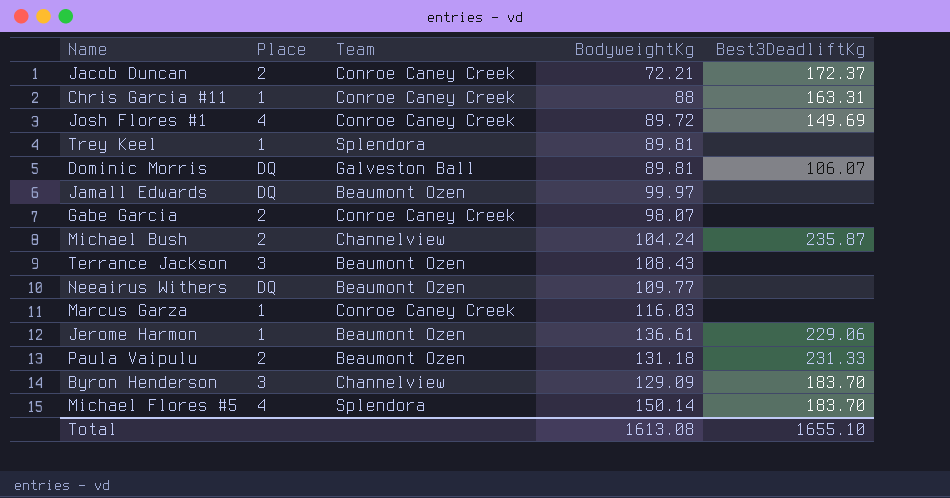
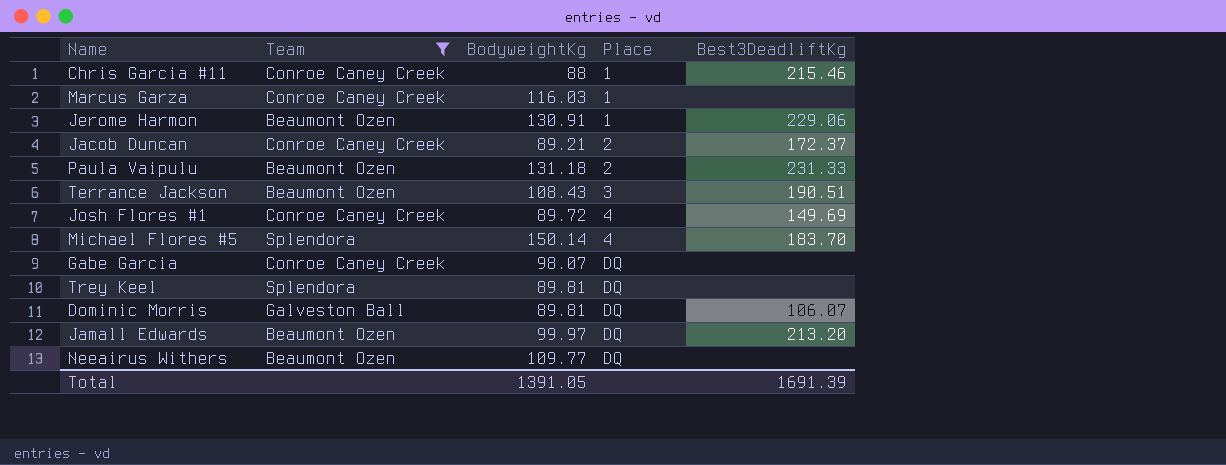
filter: none -> Team != Channelview
row order: none -> Place ascending
column Place | position: 2 -> 4
Chris Garcia #11 | Best3DeadliftKg: 163.31 -> 215.46
Jerome Harmon | BodyweightKg: 136.61 -> 130.91
Jacob Duncan | BodyweightKg: 72.21 -> 89.21
Terrance Jackson | Best3DeadliftKg: none -> 190.51
Gabe Garcia | Place: 2 -> DQ
Trey Keel | Place: 1 -> DQ
Jamall Edwards | Best3DeadliftKg: none -> 213.20
Total | BodyweightKg: 1613.08 -> 1391.05
Total | Best3DeadliftKg: 1655.10 -> 1691.39

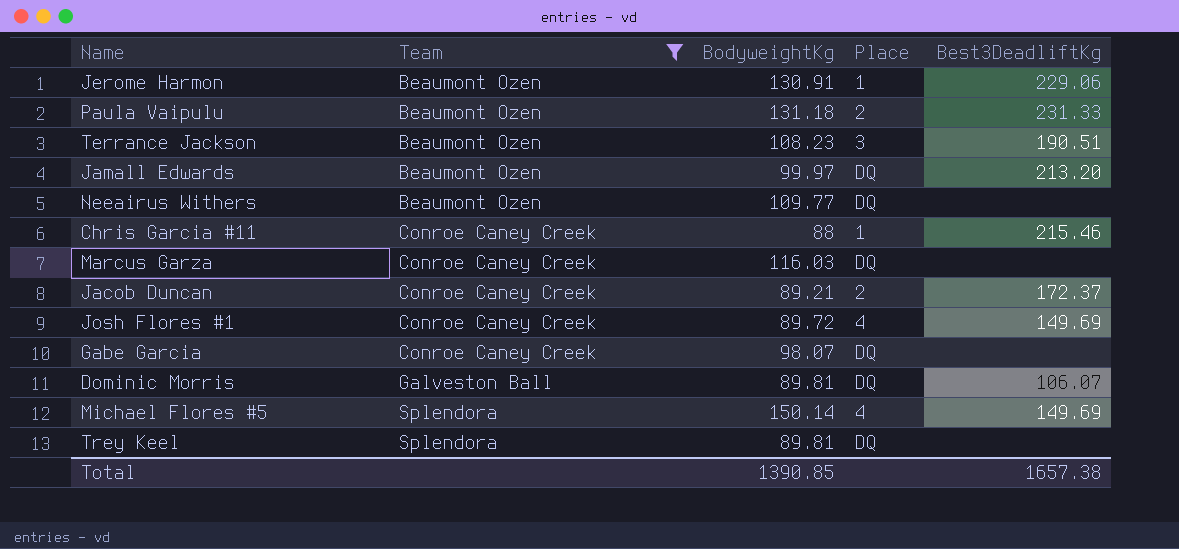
row order: Place ascending -> Team ascending
Terrance Jackson | BodyweightKg: 108.43 -> 108.23
Marcus Garza | Place: 1 -> DQ
Michael Flores #5 | Best3DeadliftKg: 183.70 -> 149.69
Total | BodyweightKg: 1391.05 -> 1390.85
Total | Best3DeadliftKg: 1691.39 -> 1657.38

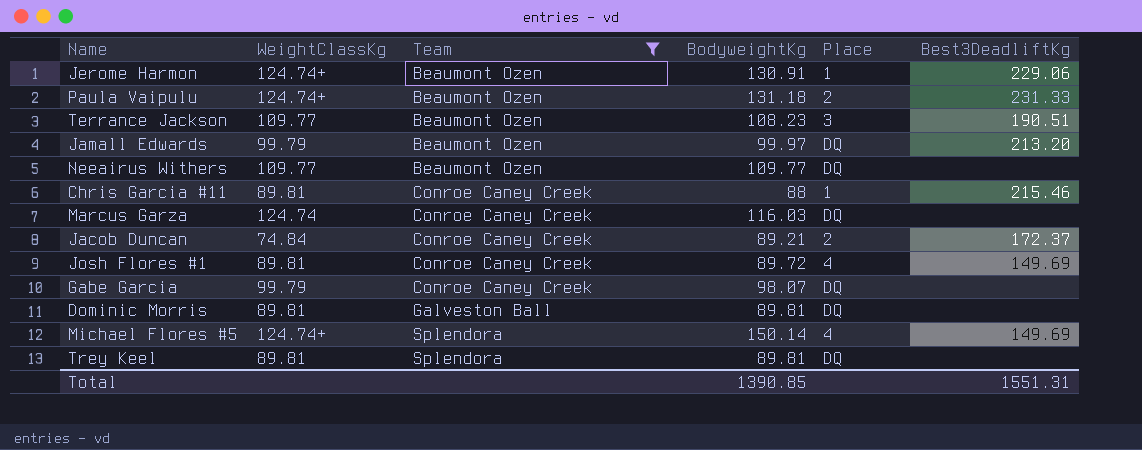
column WeightClassKg | position: none -> 2
Dominic Morris | Best3DeadliftKg: 106.07 -> none
Total | Best3DeadliftKg: 1657.38 -> 1551.31

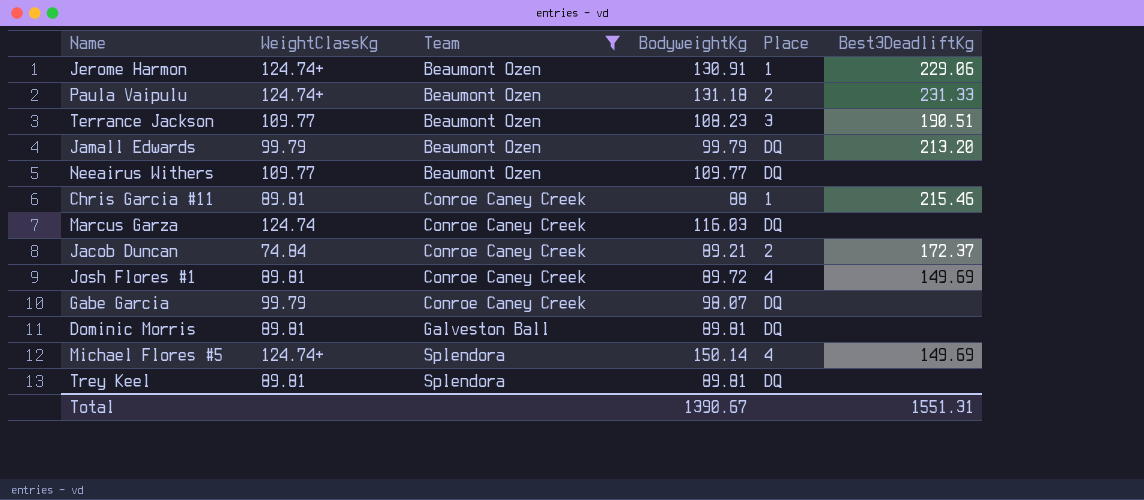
Jamall Edwards | BodyweightKg: 99.97 -> 99.79
Total | BodyweightKg: 1390.85 -> 1390.67

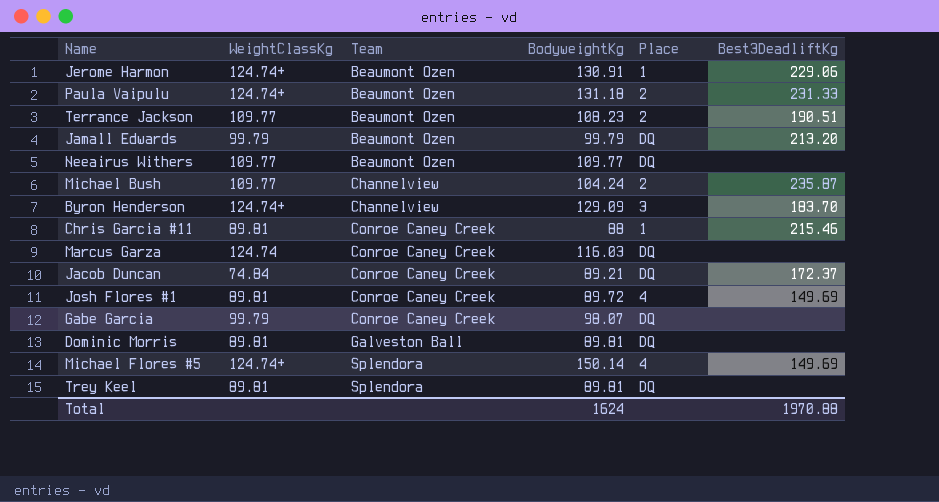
filter: Team != Channelview -> none
Terrance Jackson | Place: 3 -> 2
Jacob Duncan | Place: 2 -> DQ
Total | BodyweightKg: 1390.67 -> 1624
Total | Best3DeadliftKg: 1551.31 -> 1970.88

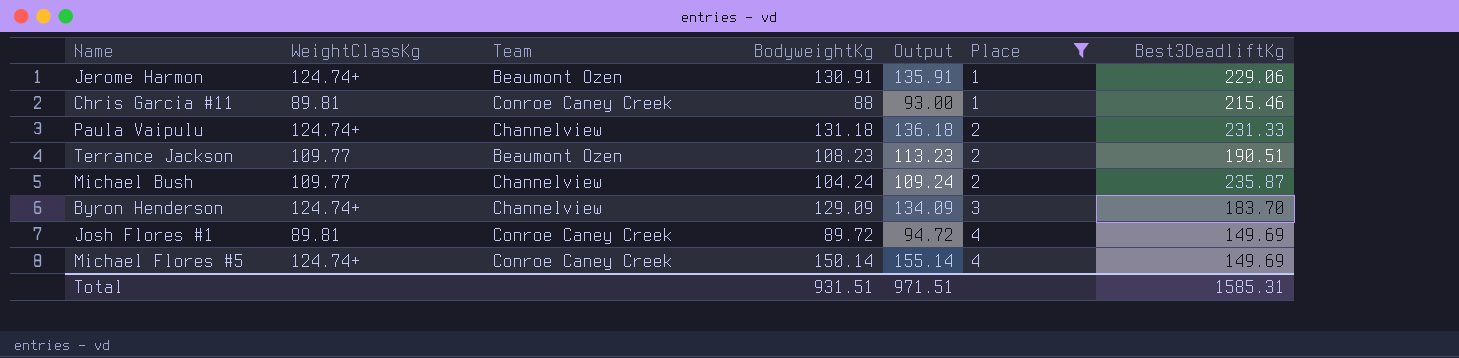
filter: none -> Place != DQ
row order: Team ascending -> Place ascending
column Output | formula: none -> [BodyweightKg] + 5
Paula Vaipulu | Team: Beaumont Ozen -> Channelview
Michael Flores #5 | Team: Splendora -> Conroe Caney Creek
Total | BodyweightKg: 1624 -> 931.51
Total | Best3DeadliftKg: 1970.88 -> 1585.31

